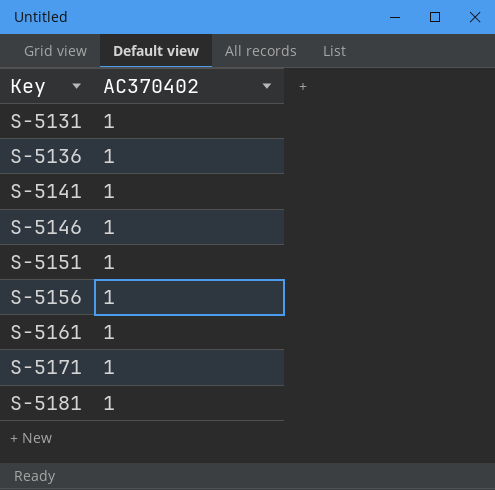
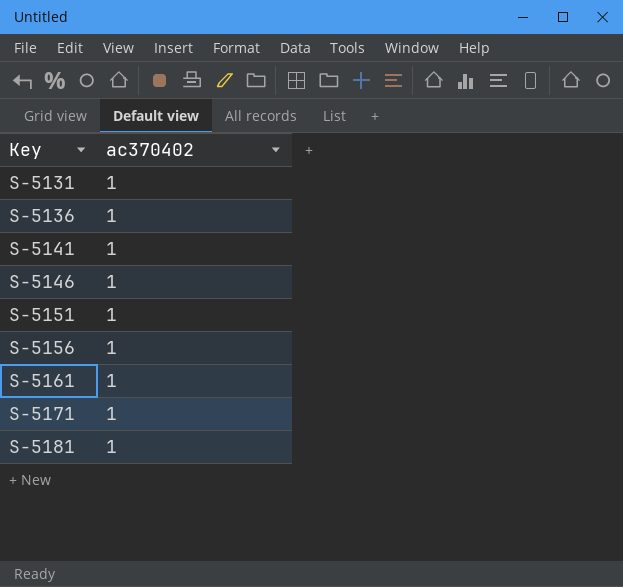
column name: AC370402 -> ac370402

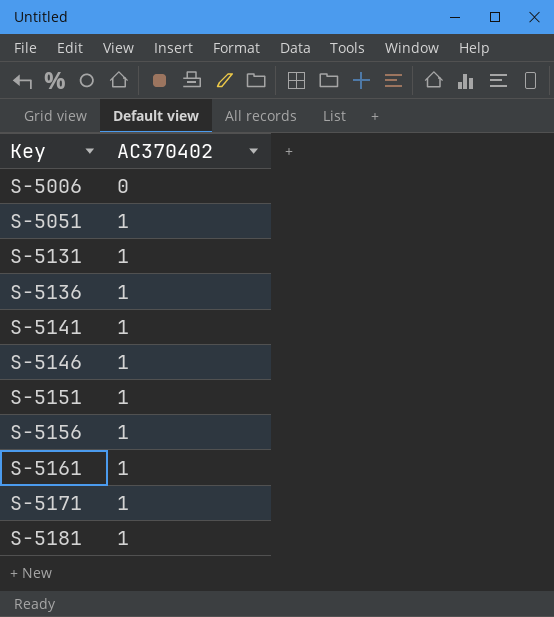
column name: ac370402 -> AC370402
row S-5006: none -> 0
row S-5051: none -> 1

